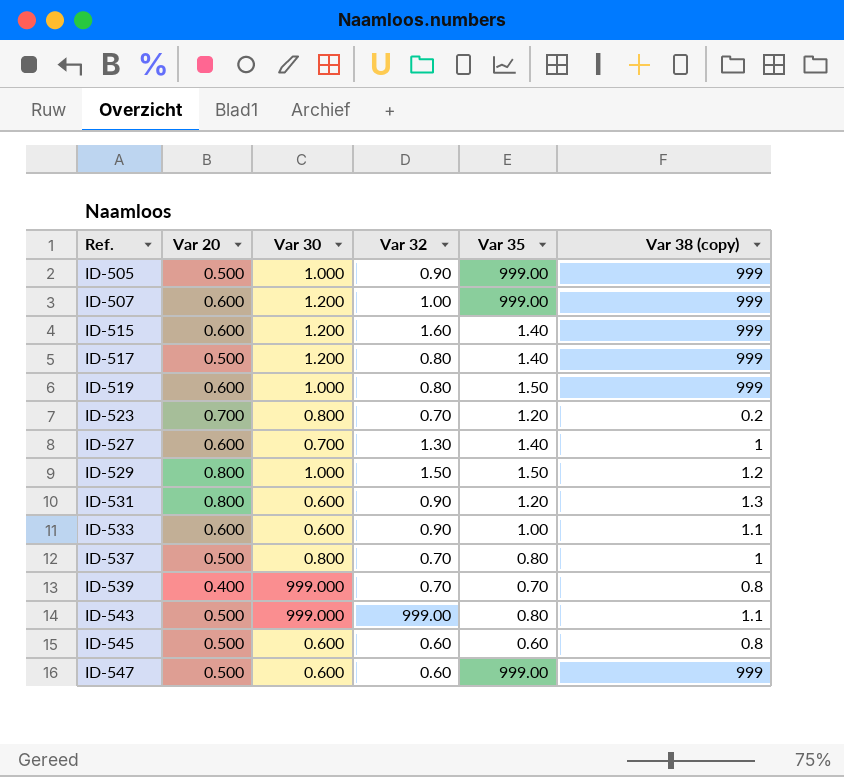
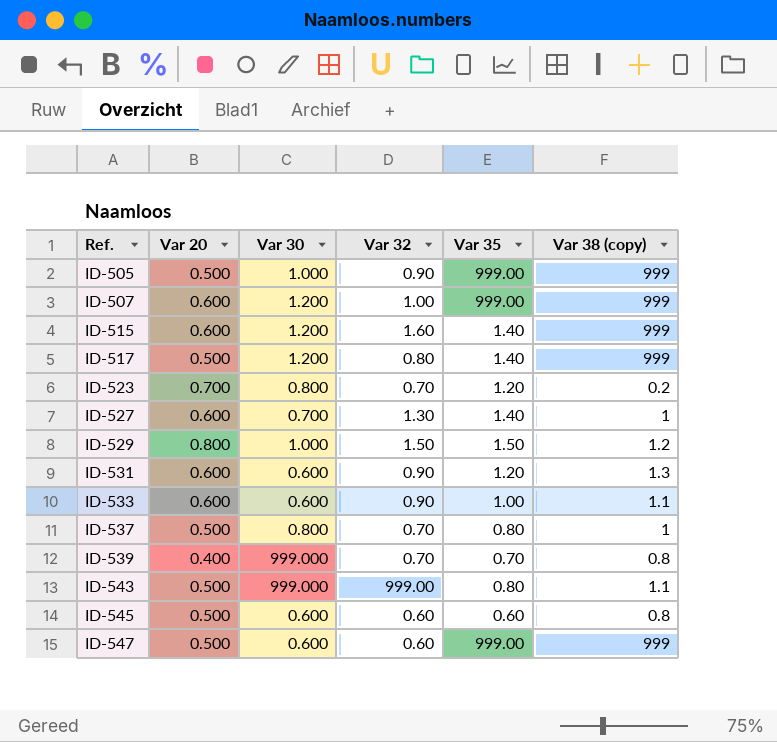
row ID-519: 0.600 | 1.000 | 0.80 | 1.50 | 999 -> none
ID-531 | Var 20: 0.800 -> 0.600

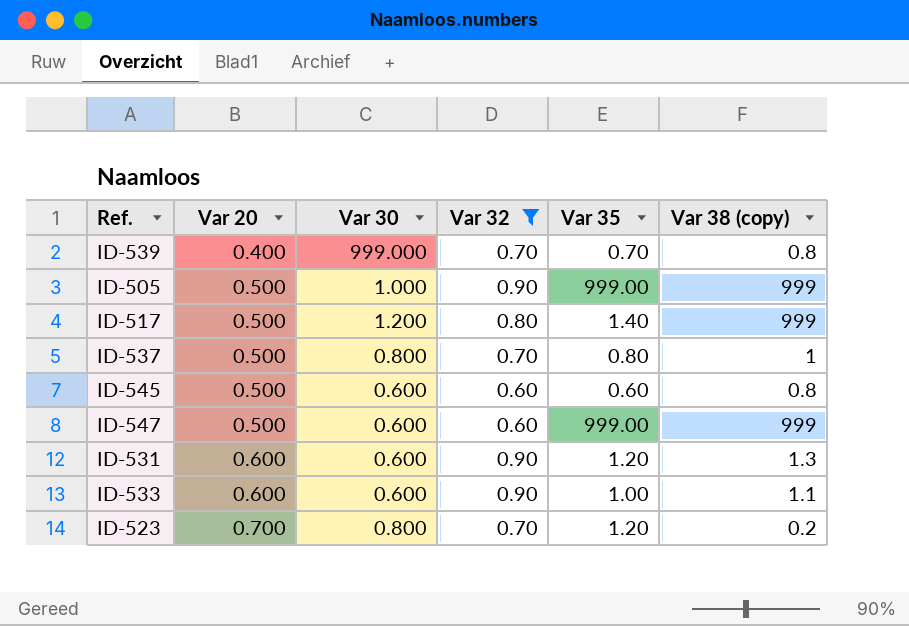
filter: none -> Var 32 <= 0.90
row order: Ref. ascending -> Var 20 ascending

